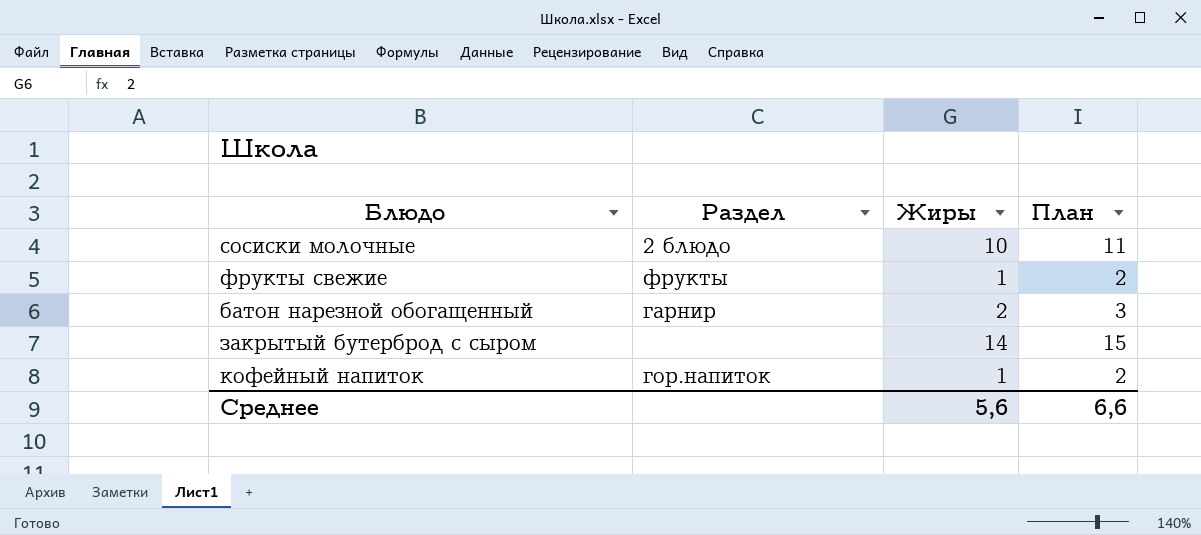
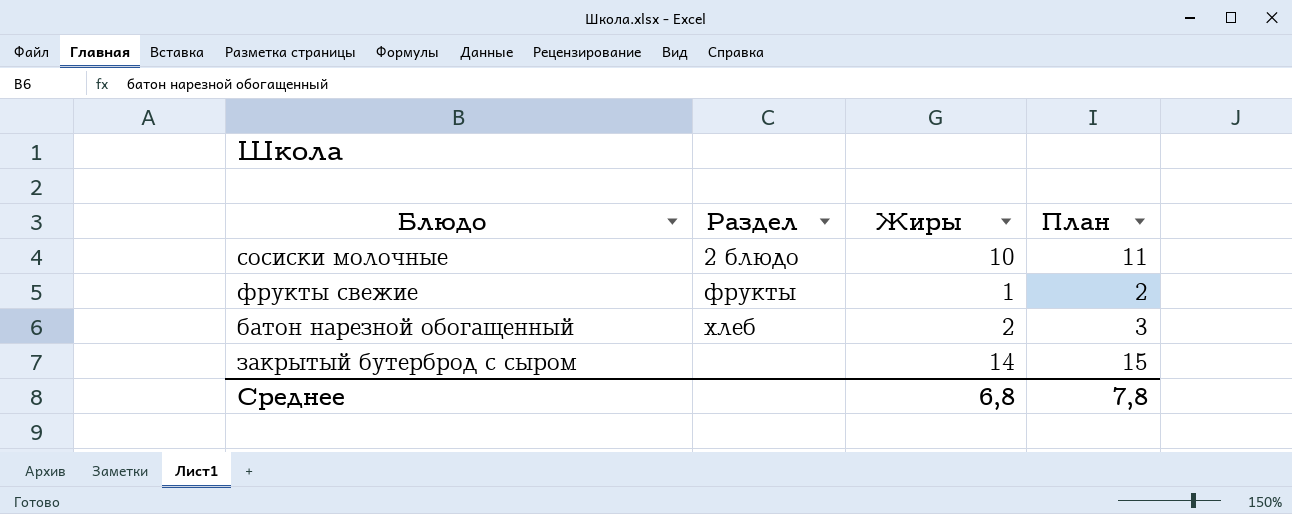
row кофейный напиток: гор.напиток | 1 | 2 -> none
батон нарезной обогащенный | Раздел: гарнир -> хлеб
Среднее | Жиры: 5,6 -> 6,8
Среднее | План: 6,6 -> 7,8

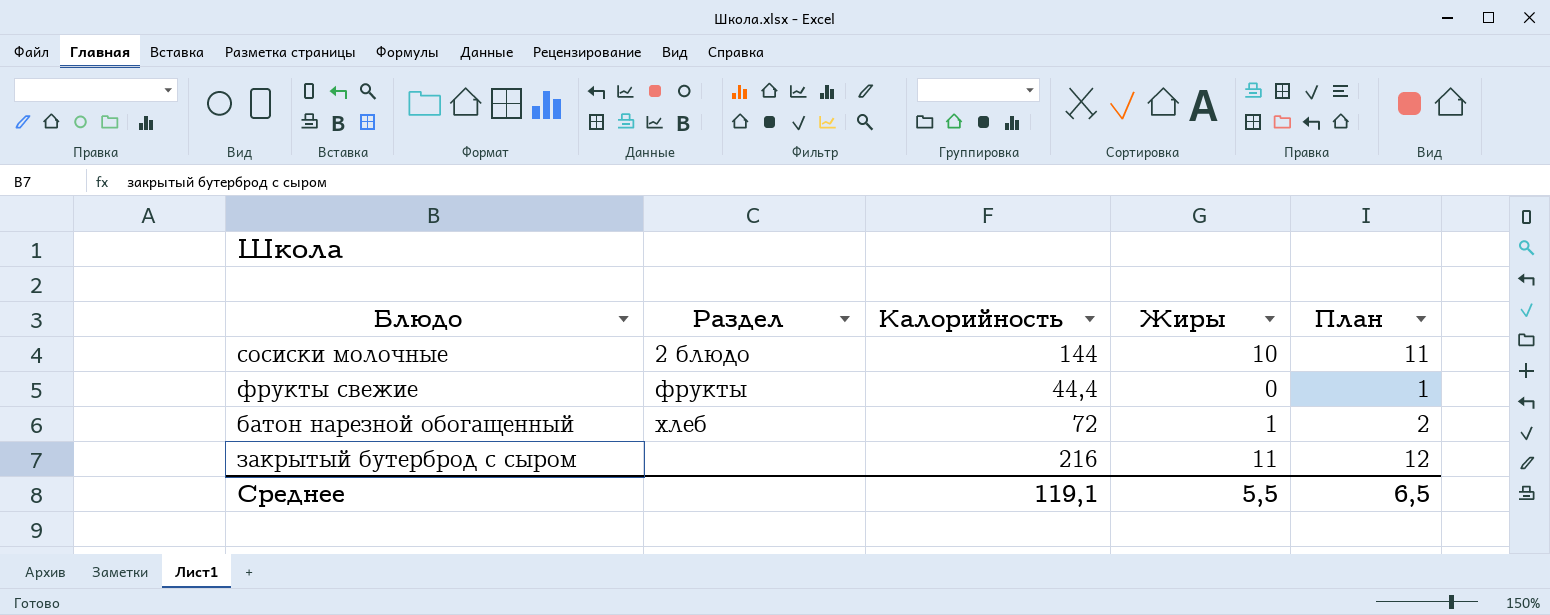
column Калорийность | position: none -> 3
фрукты свежие | Жиры: 1 -> 0
фрукты свежие | План: 2 -> 1
батон нарезной обогащенный | Жиры: 2 -> 1
батон нарезной обогащенный | План: 3 -> 2
закрытый бутерброд с сыром | Жиры: 14 -> 11
закрытый бутерброд с сыром | План: 15 -> 12
Среднее | Жиры: 6,8 -> 5,5
Среднее | План: 7,8 -> 6,5

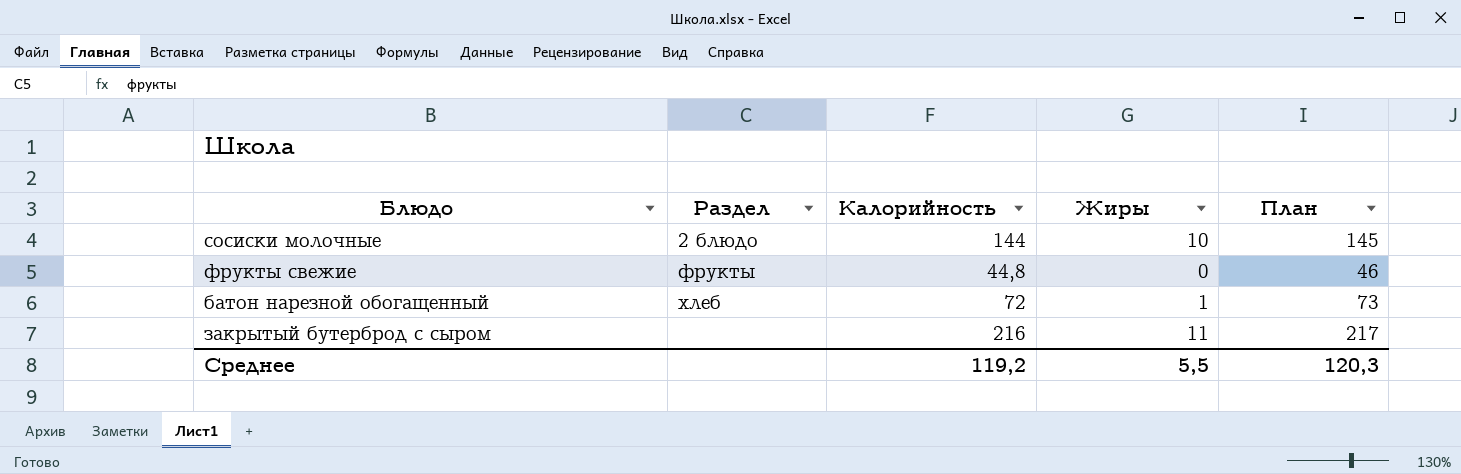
column План | formula: [Жиры] + 1 -> [Калорийность] + 1
фрукты свежие | Калорийность: 44,4 -> 44,8
Среднее | Калорийность: 119,1 -> 119,2
Среднее | План: 6,5 -> 120,3

